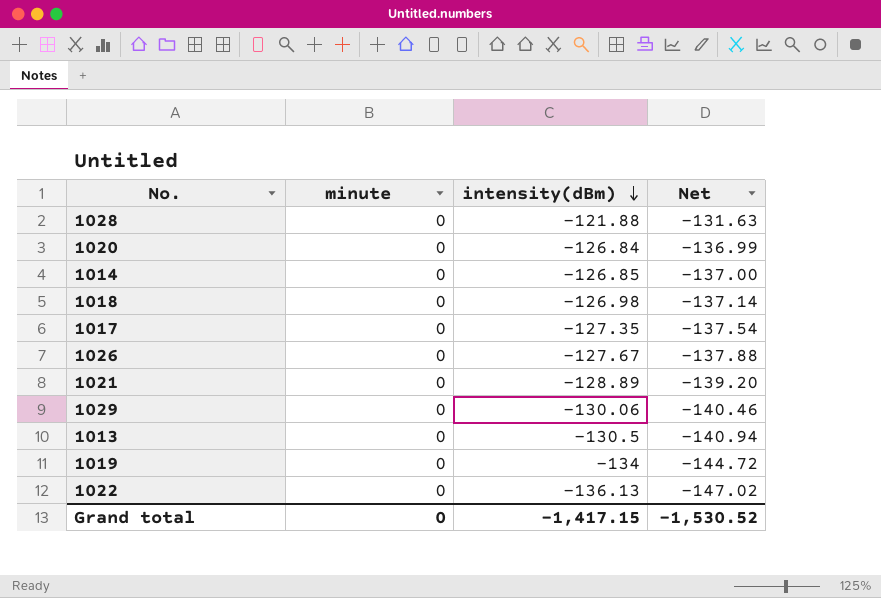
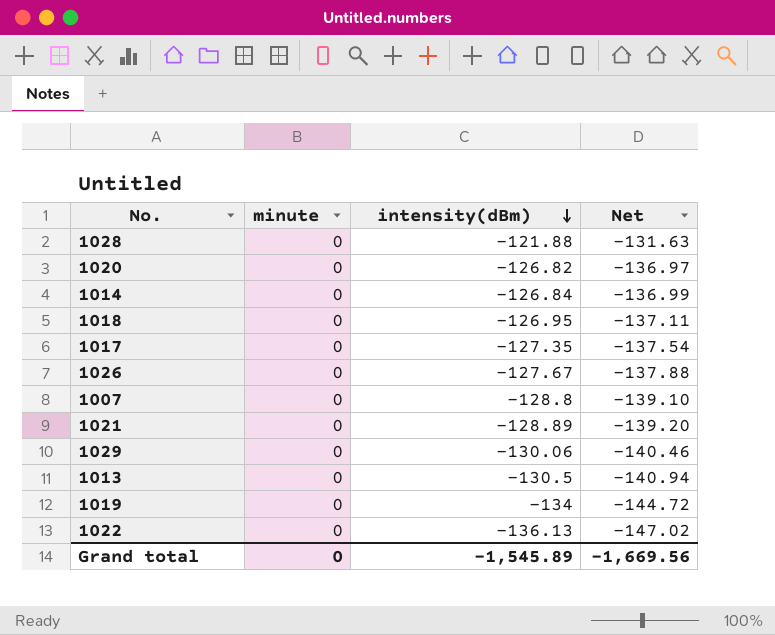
1020 | intensity(dBm): -126.84 -> -126.82
1020 | Net: -136.99 -> -136.97
1014 | intensity(dBm): -126.85 -> -126.84
1014 | Net: -137.00 -> -136.99
1018 | intensity(dBm): -126.98 -> -126.95
1018 | Net: -137.14 -> -137.11
row 1007: none -> 0 | -128.8 | -139.10
Grand total | intensity(dBm): -1,417.15 -> -1,545.89
Grand total | Net: -1,530.52 -> -1,669.56

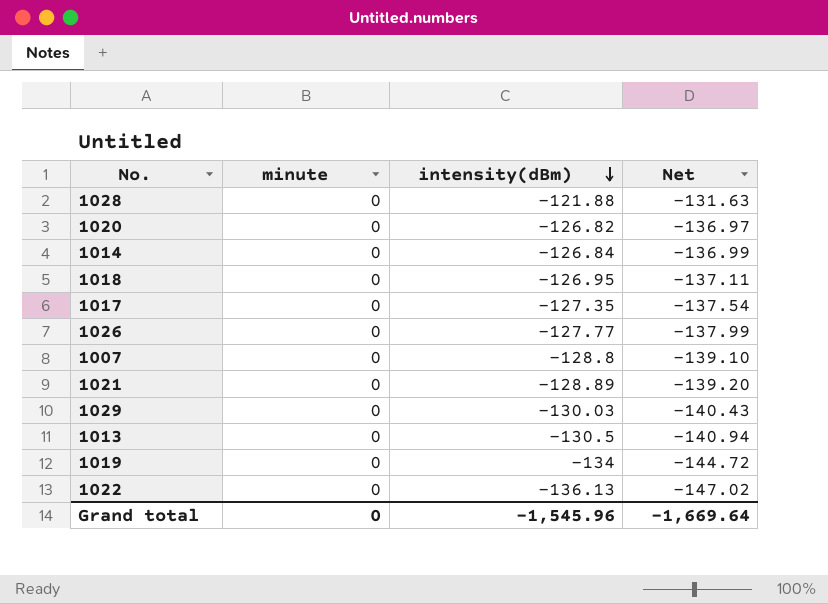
1026 | intensity(dBm): -127.67 -> -127.77
1026 | Net: -137.88 -> -137.99
1029 | intensity(dBm): -130.06 -> -130.03
1029 | Net: -140.46 -> -140.43
Grand total | intensity(dBm): -1,545.89 -> -1,545.96
Grand total | Net: -1,669.56 -> -1,669.64

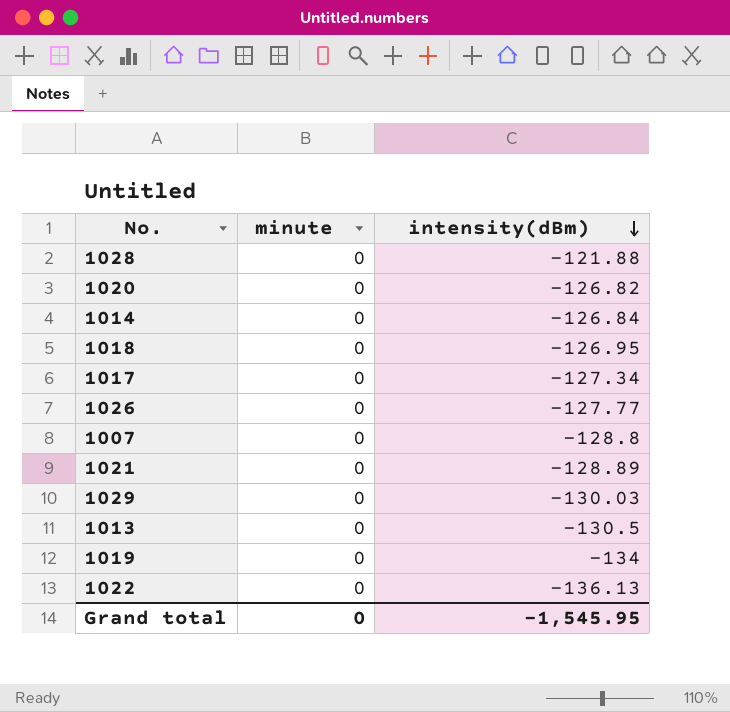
column Net | formula: [intensity(dBm)] * 1.08 -> none
1017 | intensity(dBm): -127.35 -> -127.34
Grand total | intensity(dBm): -1,545.96 -> -1,545.95

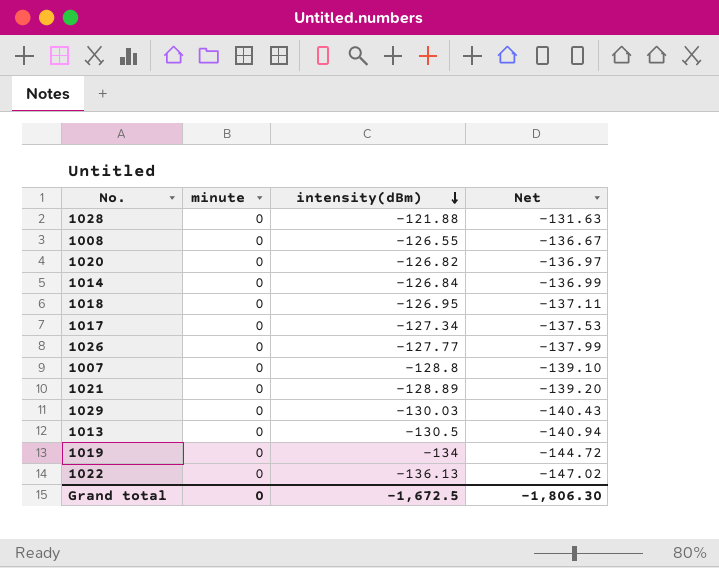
column Net | formula: none -> [intensity(dBm)] * 1.08
row 1008: none -> 0 | -126.55 | -136.67
Grand total | intensity(dBm): -1,545.95 -> -1,672.5

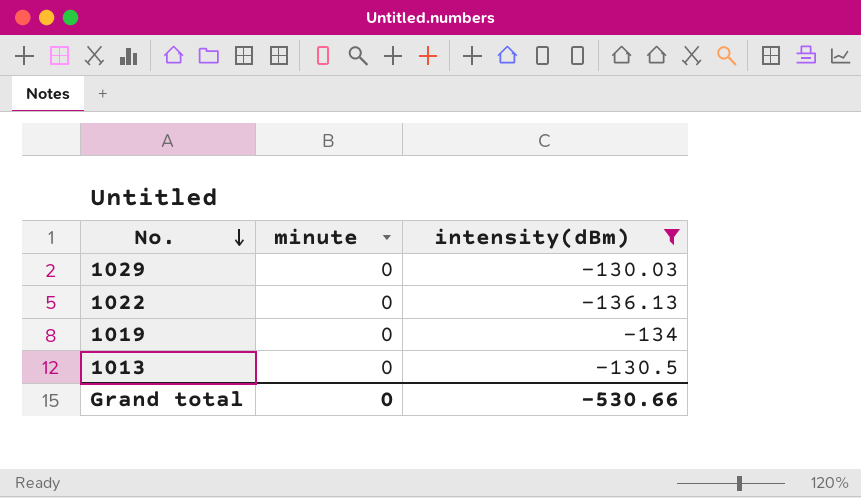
filter: none -> intensity(dBm) <= -130.03
row order: intensity(dBm) descending -> No. descending
column Net | formula: [intensity(dBm)] * 1.08 -> none
Grand total | intensity(dBm): -1,672.5 -> -530.66

